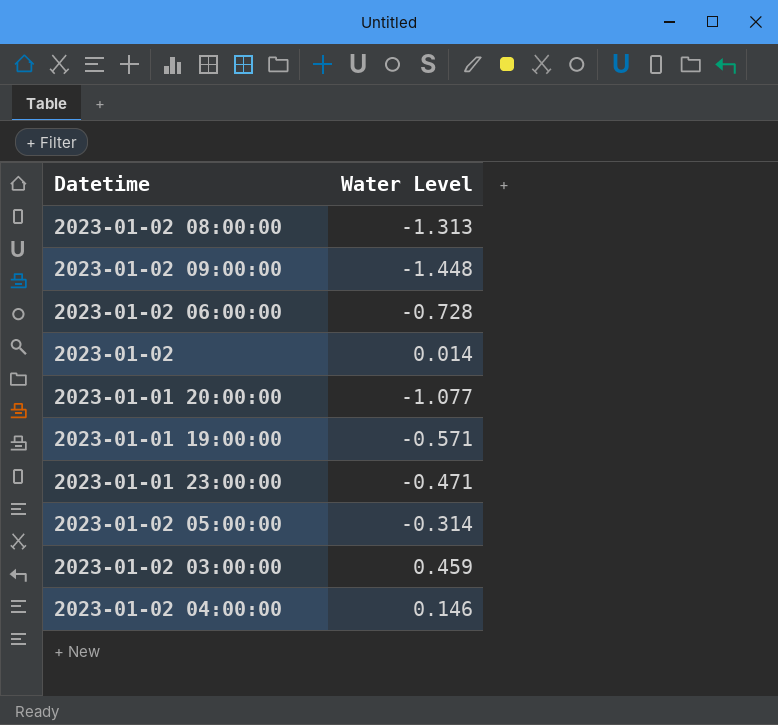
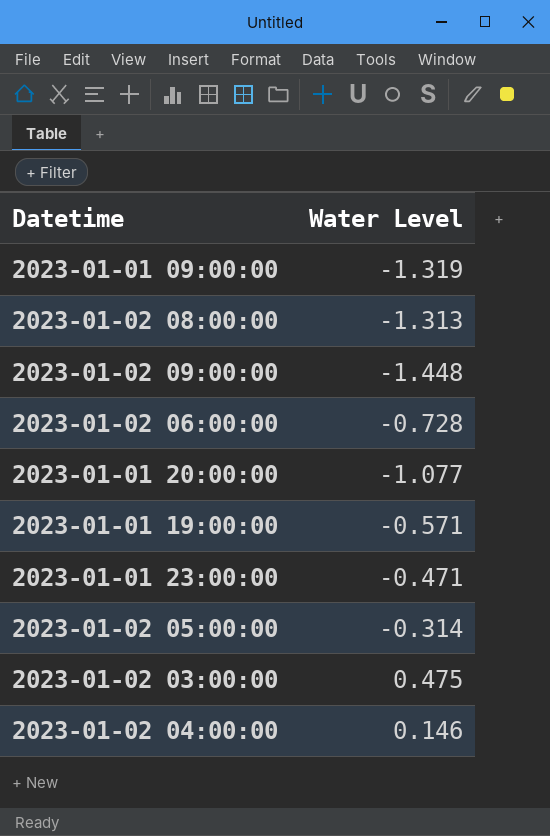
row 2023-01-02: 0.014 -> none
row 2023-01-01 09:00:00: none -> -1.319
2023-01-02 03:00:00 | Water Level: 0.459 -> 0.475

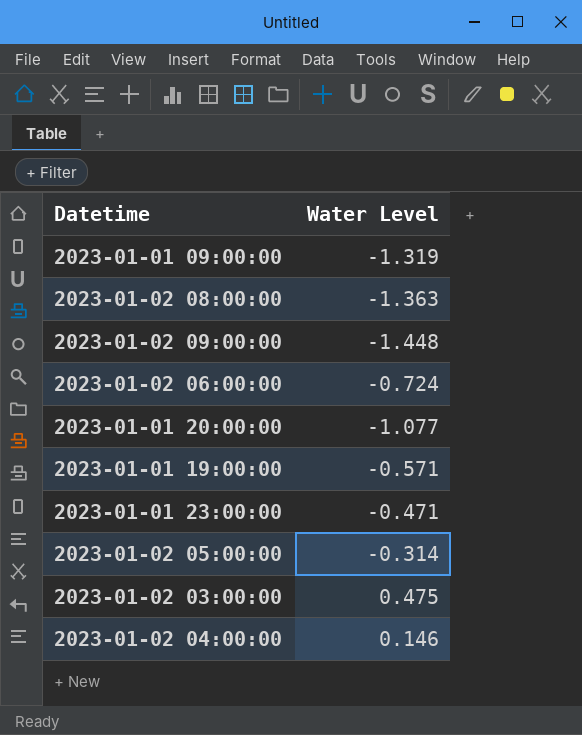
2023-01-02 08:00:00 | Water Level: -1.313 -> -1.363
2023-01-02 06:00:00 | Water Level: -0.728 -> -0.724

